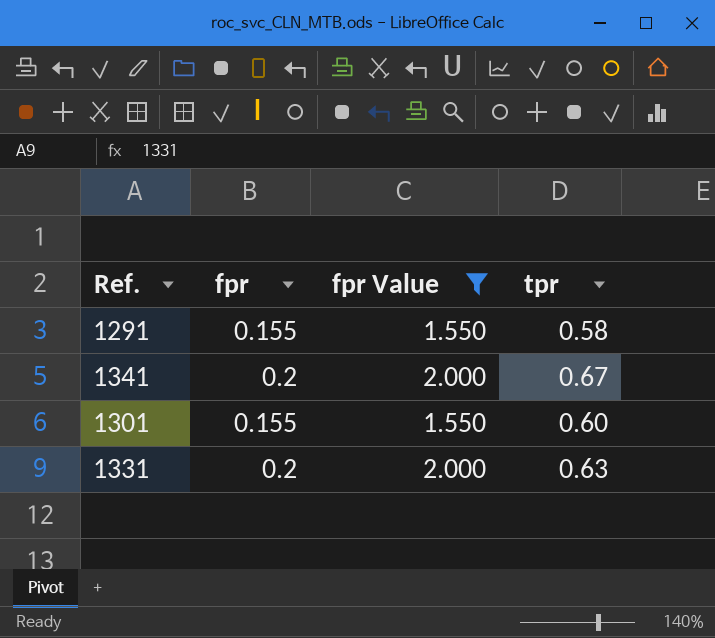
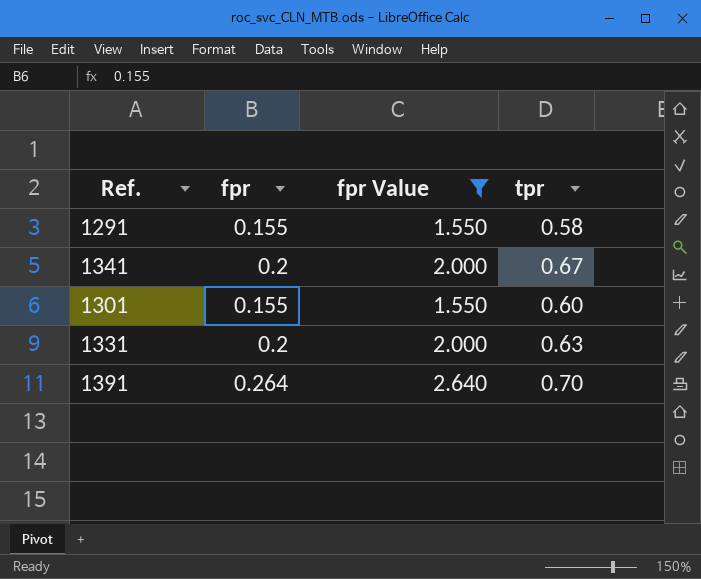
row 1391: none -> 0.264 | 2.640 | 0.70

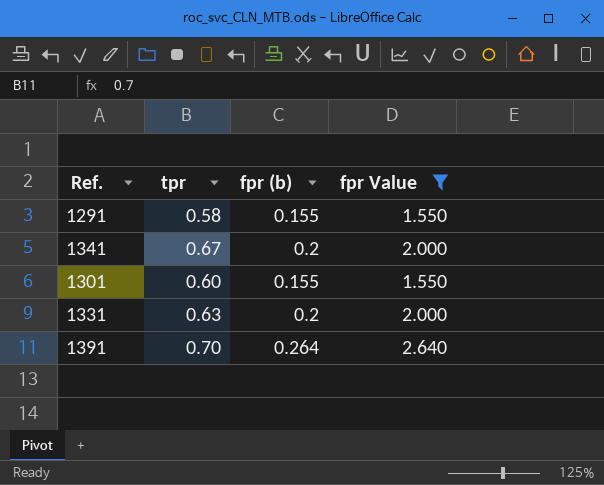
column tpr | position: 4 -> 2
column name: fpr -> fpr (b)

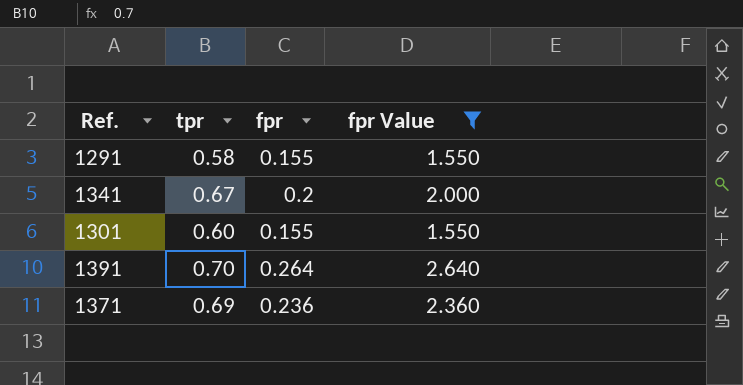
column name: fpr (b) -> fpr
row 1331: 0.63 | 0.2 | 2.000 -> none
row 1371: none -> 0.69 | 0.236 | 2.360

